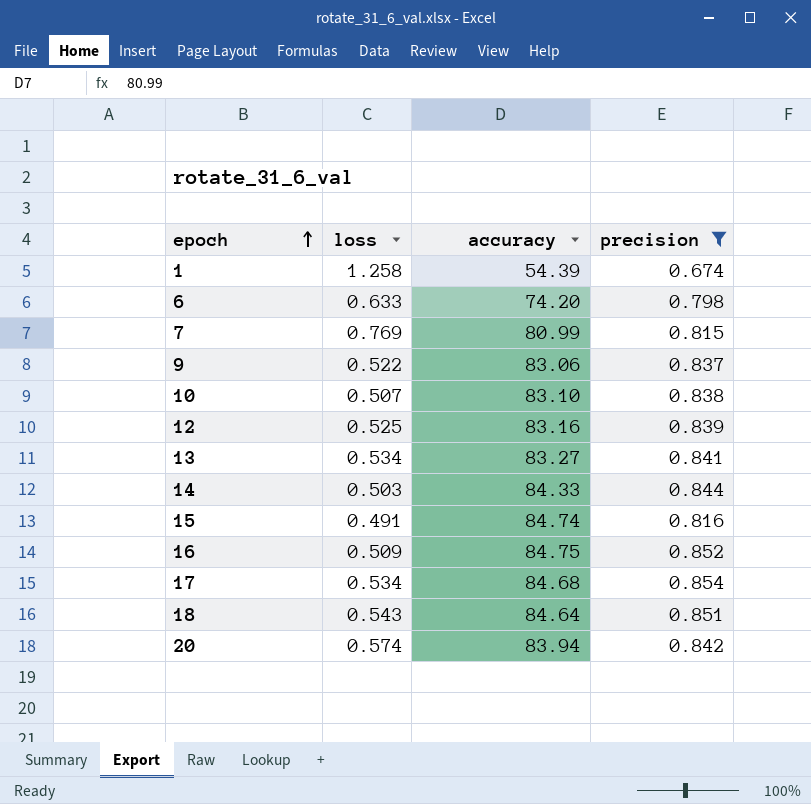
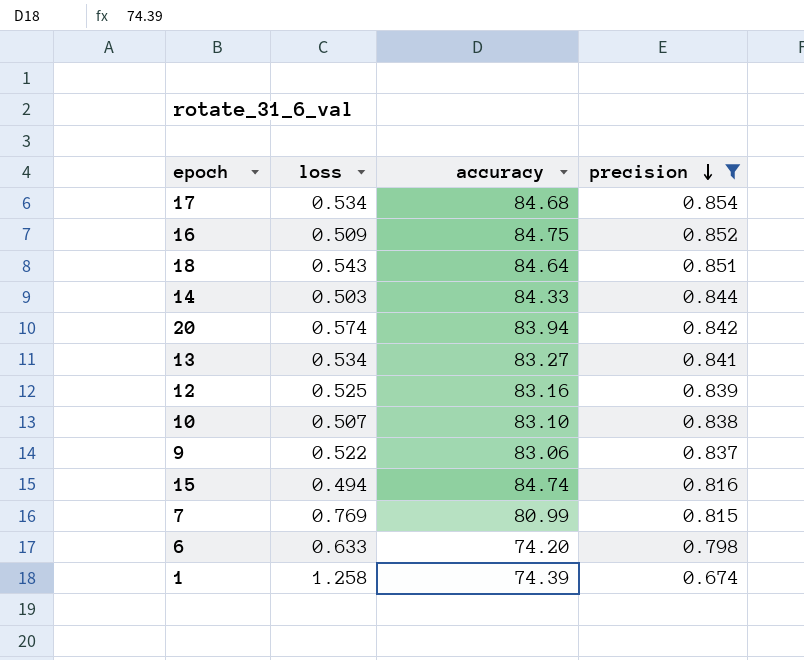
row order: epoch ascending -> precision descending
15 | loss: 0.491 -> 0.494
1 | accuracy: 54.39 -> 74.39

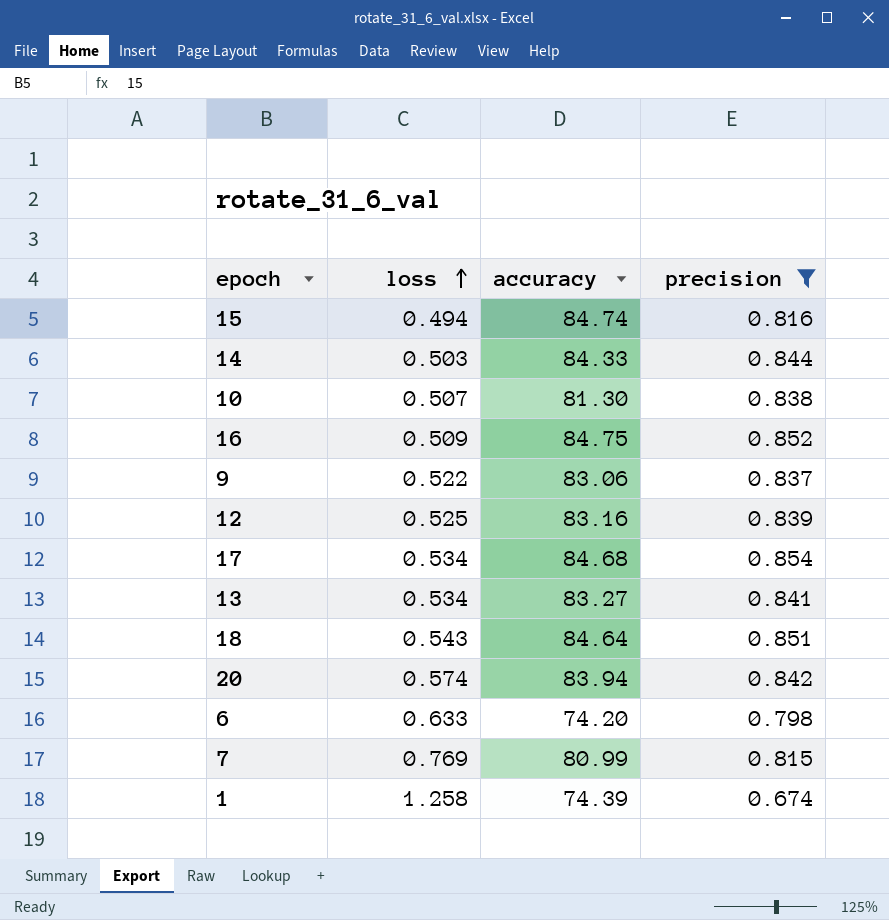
row order: precision descending -> loss ascending
10 | accuracy: 83.10 -> 81.30

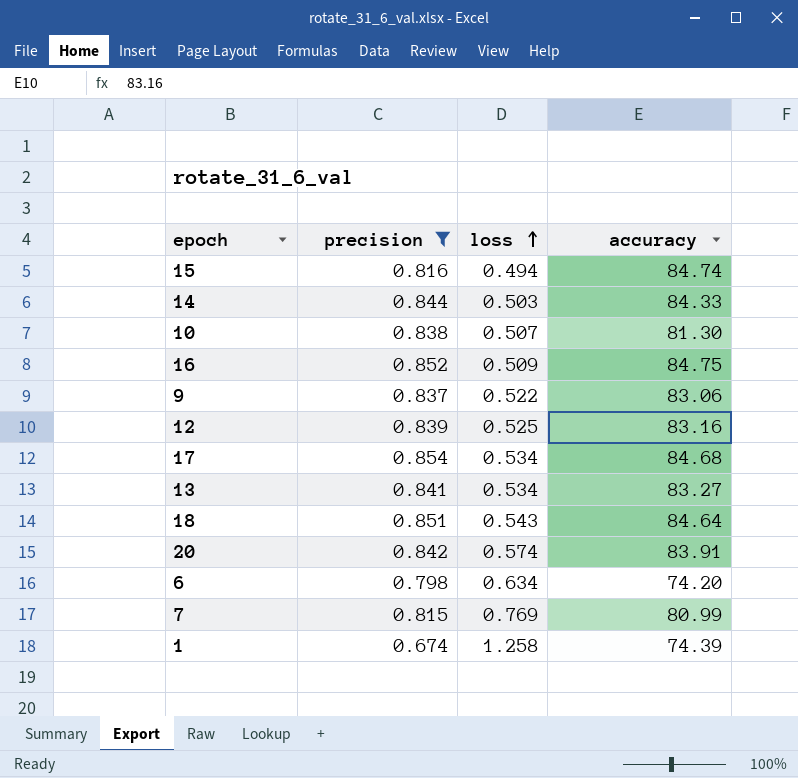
column precision | position: 4 -> 2
20 | accuracy: 83.94 -> 83.91
6 | loss: 0.633 -> 0.634

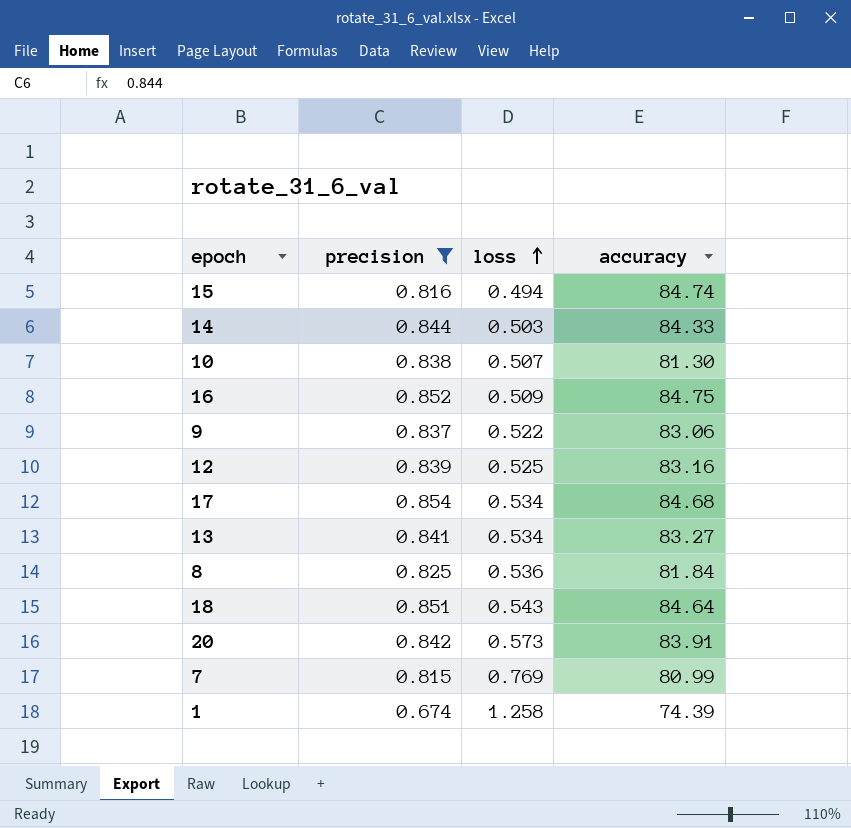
row 6: 0.798 | 0.634 | 74.20 -> none
row 8: none -> 0.825 | 0.536 | 81.84
20 | loss: 0.574 -> 0.573

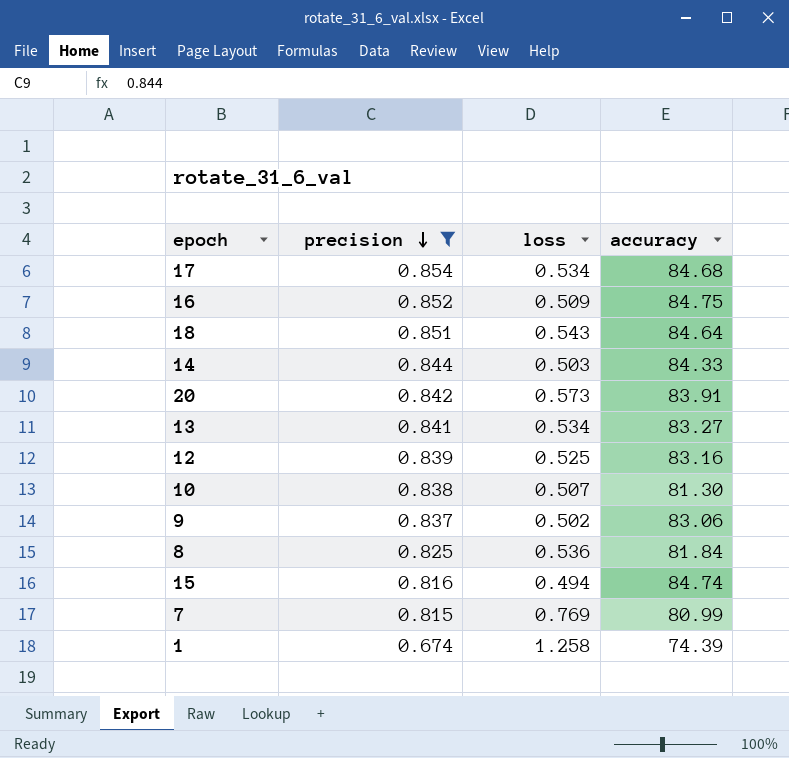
row order: loss ascending -> precision descending
9 | loss: 0.522 -> 0.502

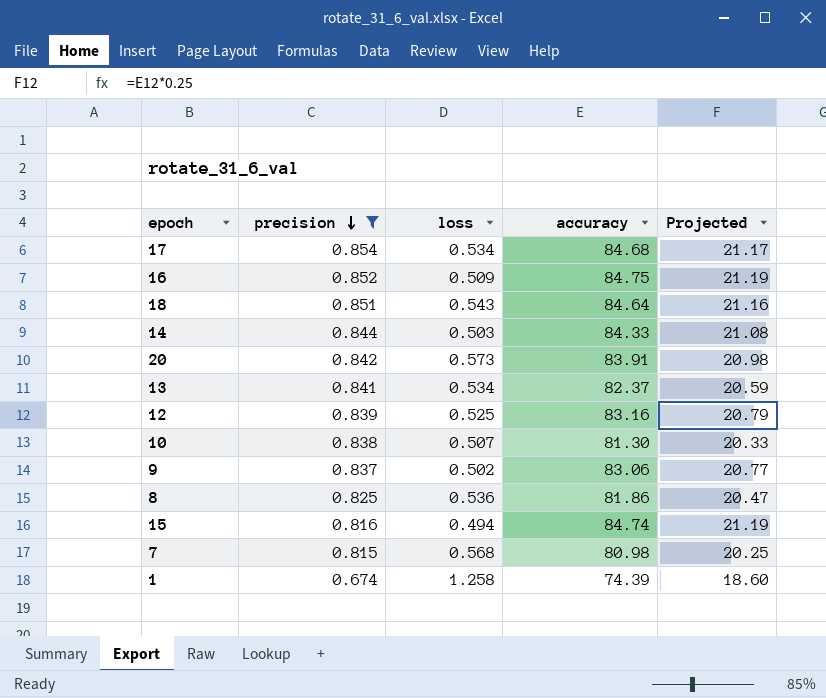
column Projected | formula: none -> [accuracy] * 0.25
13 | accuracy: 83.27 -> 82.37
8 | accuracy: 81.84 -> 81.86
7 | loss: 0.769 -> 0.568
7 | accuracy: 80.99 -> 80.98

